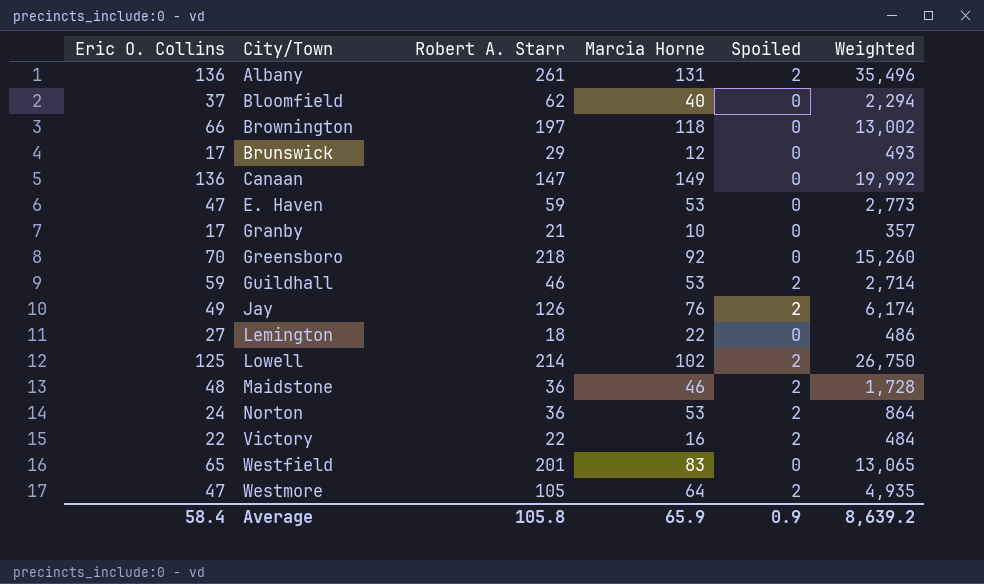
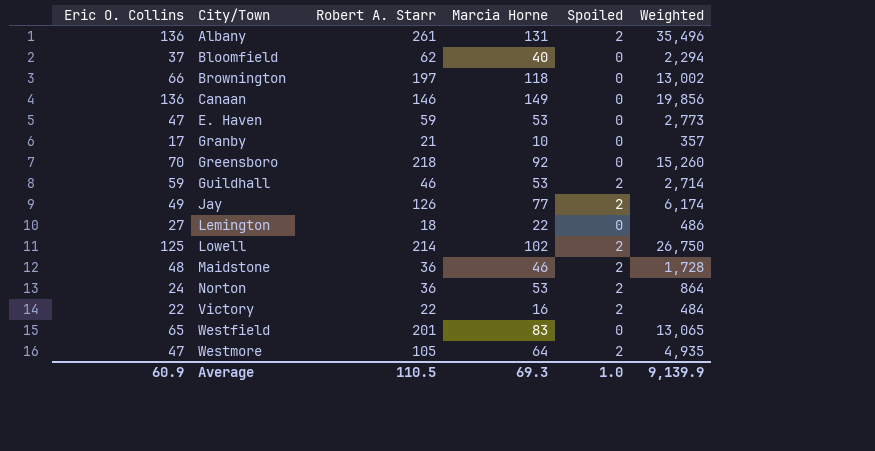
row Brunswick: 17 | 29 | 12 | 0 | 493 -> none
Canaan | Robert A. Starr: 147 -> 146
Canaan | Weighted: 19,992 -> 19,856
Jay | Marcia Horne: 76 -> 77
Average | Eric O. Collins: 58.4 -> 60.9
Average | Robert A. Starr: 105.8 -> 110.5
Average | Marcia Horne: 65.9 -> 69.3
Average | Spoiled: 0.9 -> 1.0
Average | Weighted: 8,639.2 -> 9,139.9

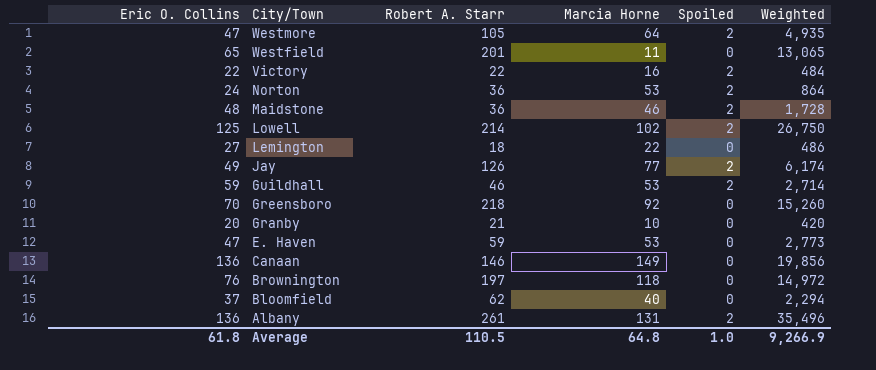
row order: City/Town ascending -> City/Town descending
Westfield | Marcia Horne: 83 -> 11
Granby | Eric O. Collins: 17 -> 20
Granby | Weighted: 357 -> 420
Brownington | Eric O. Collins: 66 -> 76
Brownington | Weighted: 13,002 -> 14,972
Average | Eric O. Collins: 60.9 -> 61.8
Average | Marcia Horne: 69.3 -> 64.8
Average | Weighted: 9,139.9 -> 9,266.9

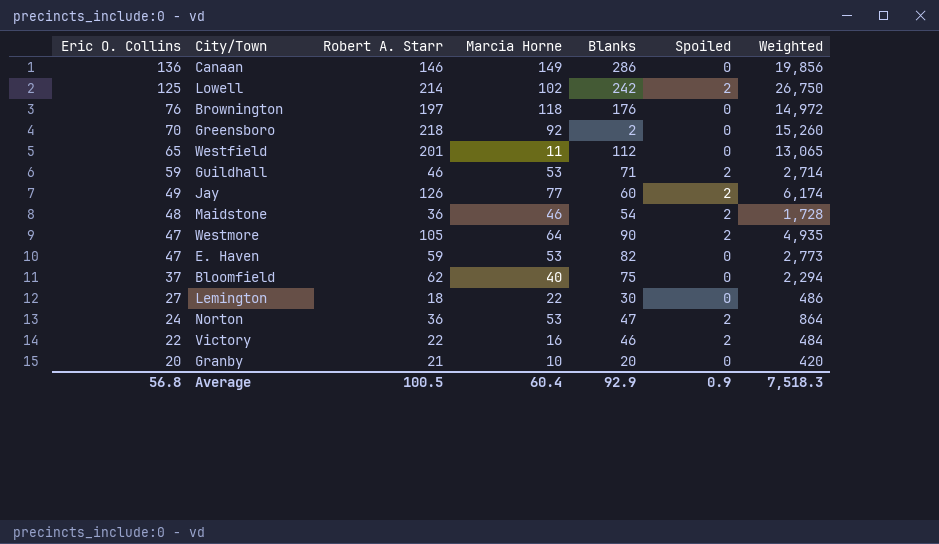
row order: City/Town descending -> Eric O. Collins descending
column Blanks | position: none -> 5
row Albany: 136 | 261 | 131 | 2 | 35,496 -> none
Average | Eric O. Collins: 61.8 -> 56.8
Average | Robert A. Starr: 110.5 -> 100.5
Average | Marcia Horne: 64.8 -> 60.4
Average | Spoiled: 1.0 -> 0.9
Average | Weighted: 9,266.9 -> 7,518.3

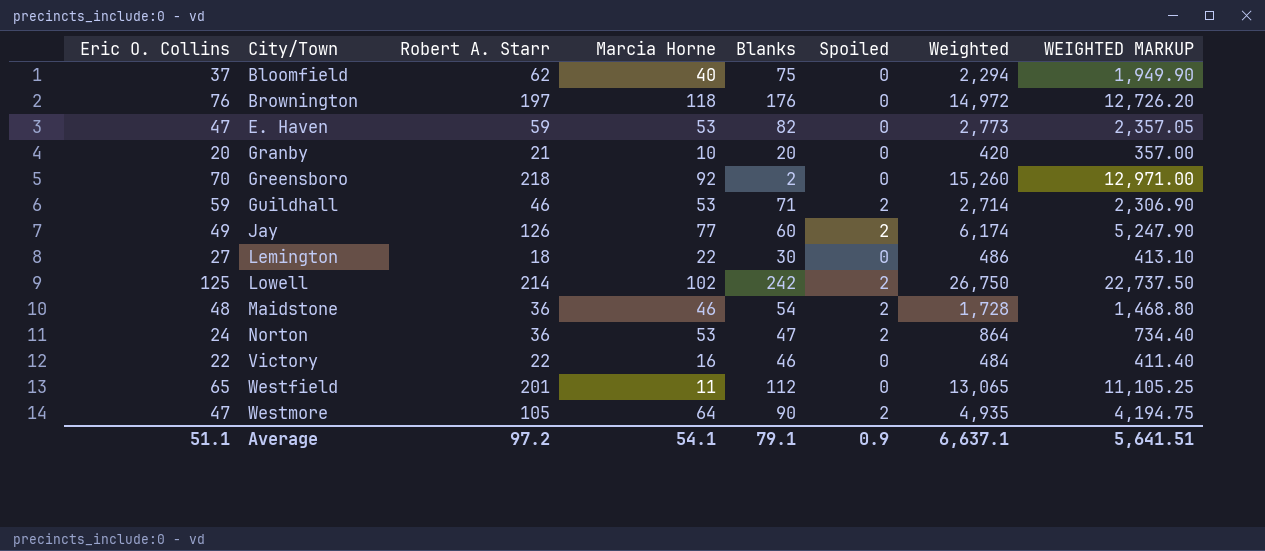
row order: Eric O. Collins descending -> City/Town ascending
column WEIGHTED MARKUP | formula: none -> [Weighted] * 0.85
row Canaan: 136 | 146 | 149 | 286 | 0 | 19,856 -> none
Victory | Spoiled: 2 -> 0
Average | Eric O. Collins: 56.8 -> 51.1
Average | Robert A. Starr: 100.5 -> 97.2
Average | Marcia Horne: 60.4 -> 54.1
Average | Blanks: 92.9 -> 79.1
Average | Weighted: 7,518.3 -> 6,637.1

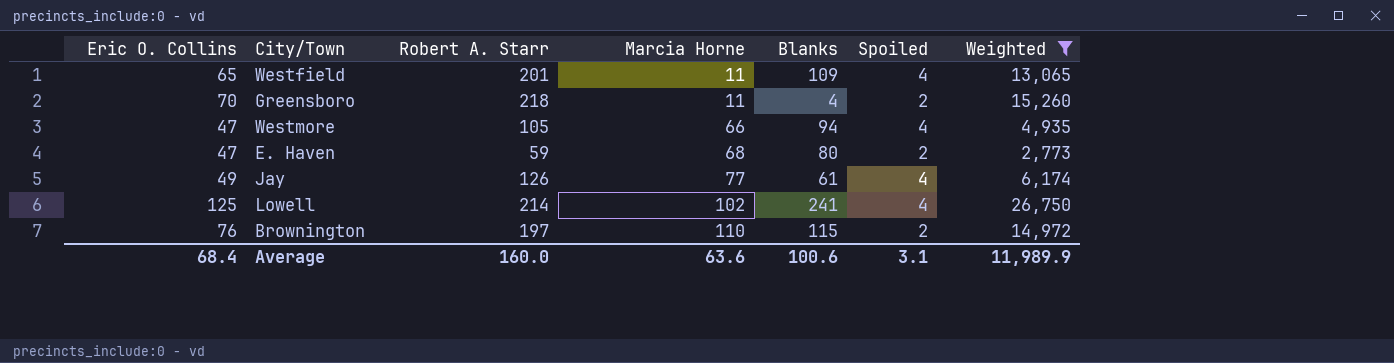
filter: none -> Weighted >= 2,773
row order: City/Town ascending -> Marcia Horne ascending
column WEIGHTED MARKUP | formula: [Weighted] * 0.85 -> none
Westfield | Blanks: 112 -> 109
Westfield | Spoiled: 0 -> 4
Greensboro | Marcia Horne: 92 -> 11
Greensboro | Blanks: 2 -> 4
Greensboro | Spoiled: 0 -> 2
Westmore | Marcia Horne: 64 -> 66
Westmore | Blanks: 90 -> 94
Westmore | Spoiled: 2 -> 4
E. Haven | Marcia Horne: 53 -> 68
E. Haven | Blanks: 82 -> 80
E. Haven | Spoiled: 0 -> 2
Jay | Blanks: 60 -> 61
Jay | Spoiled: 2 -> 4
Lowell | Blanks: 242 -> 241
Lowell | Spoiled: 2 -> 4
Brownington | Marcia Horne: 118 -> 110
Brownington | Blanks: 176 -> 115
Brownington | Spoiled: 0 -> 2
Average | Eric O. Collins: 51.1 -> 68.4
Average | Robert A. Starr: 97.2 -> 160.0
Average | Marcia Horne: 54.1 -> 63.6
Average | Blanks: 79.1 -> 100.6
Average | Spoiled: 0.9 -> 3.1
Average | Weighted: 6,637.1 -> 11,989.9

